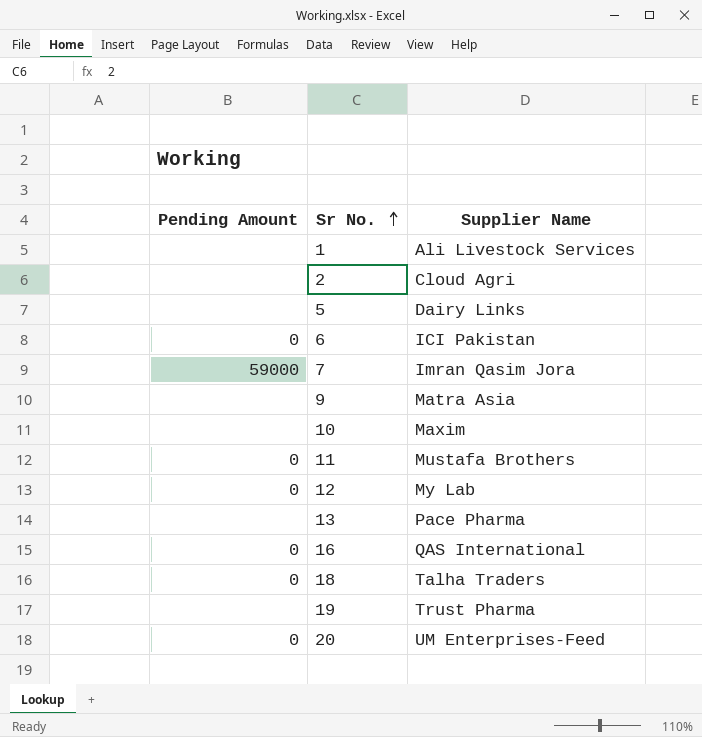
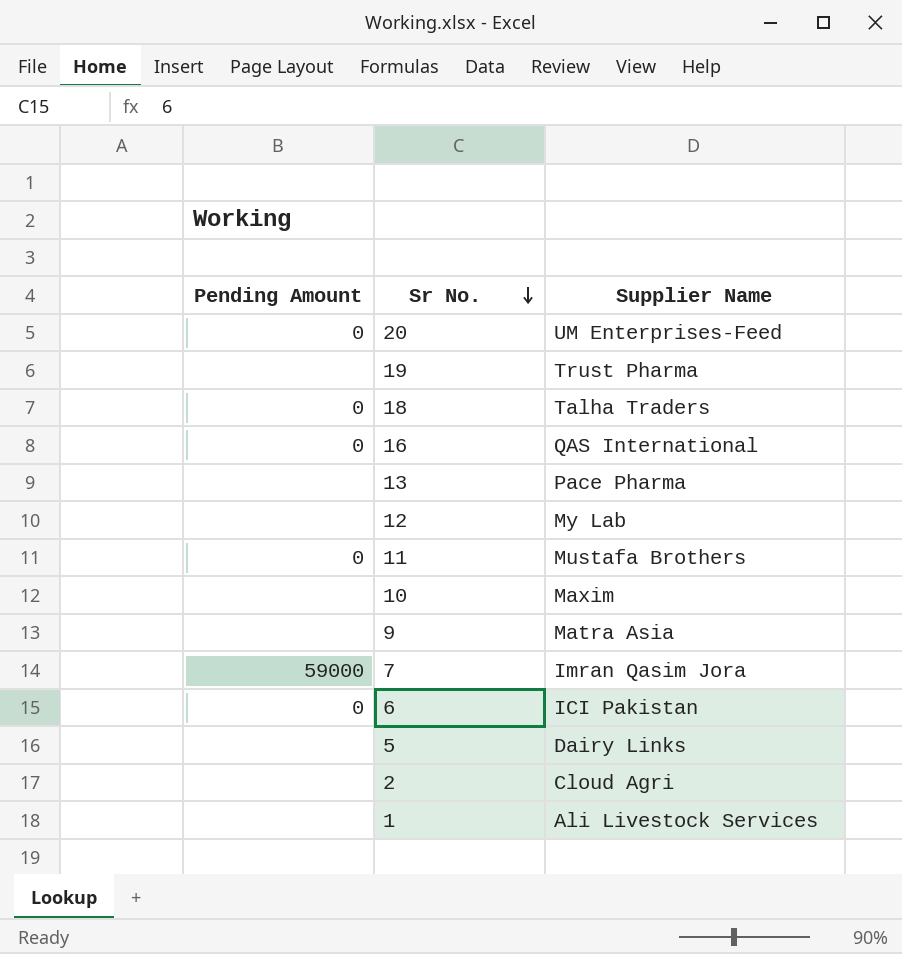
row order: Sr No. ascending -> Sr No. descending
12 | Pending Amount: 0 -> none

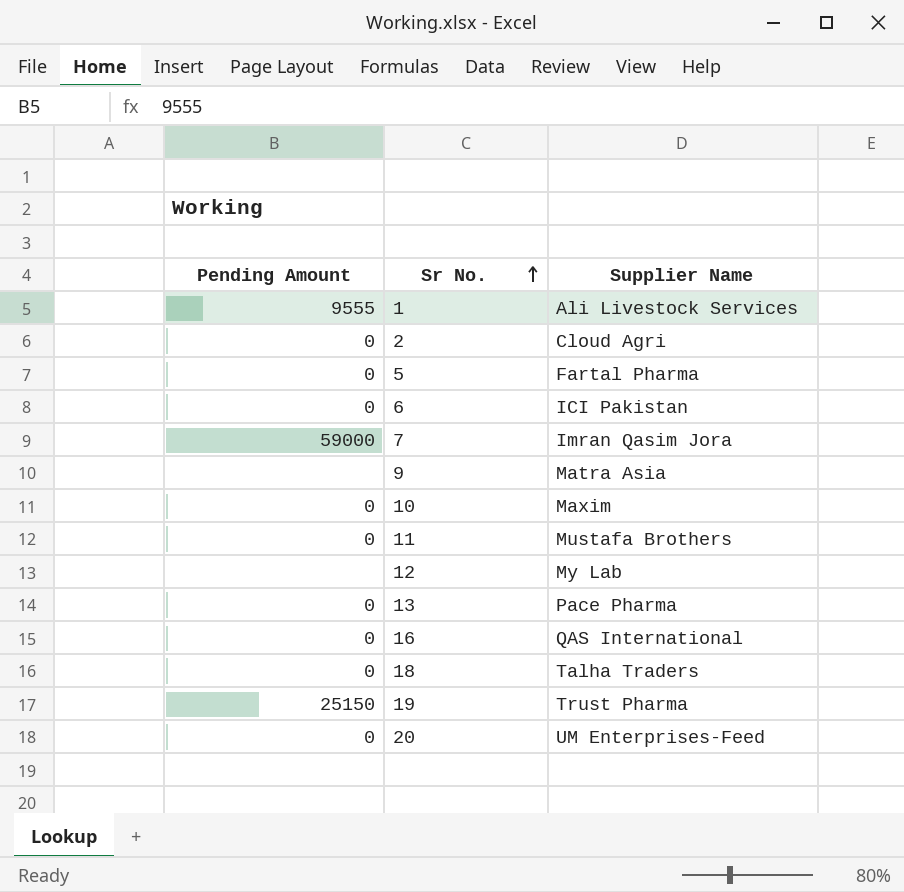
row order: Sr No. descending -> Sr No. ascending
1 | Pending Amount: none -> 9555
2 | Pending Amount: none -> 0
5 | Pending Amount: none -> 0
5 | Supplier Name: Dairy Links -> Fartal Pharma
10 | Pending Amount: none -> 0
13 | Pending Amount: none -> 0
19 | Pending Amount: none -> 25150

